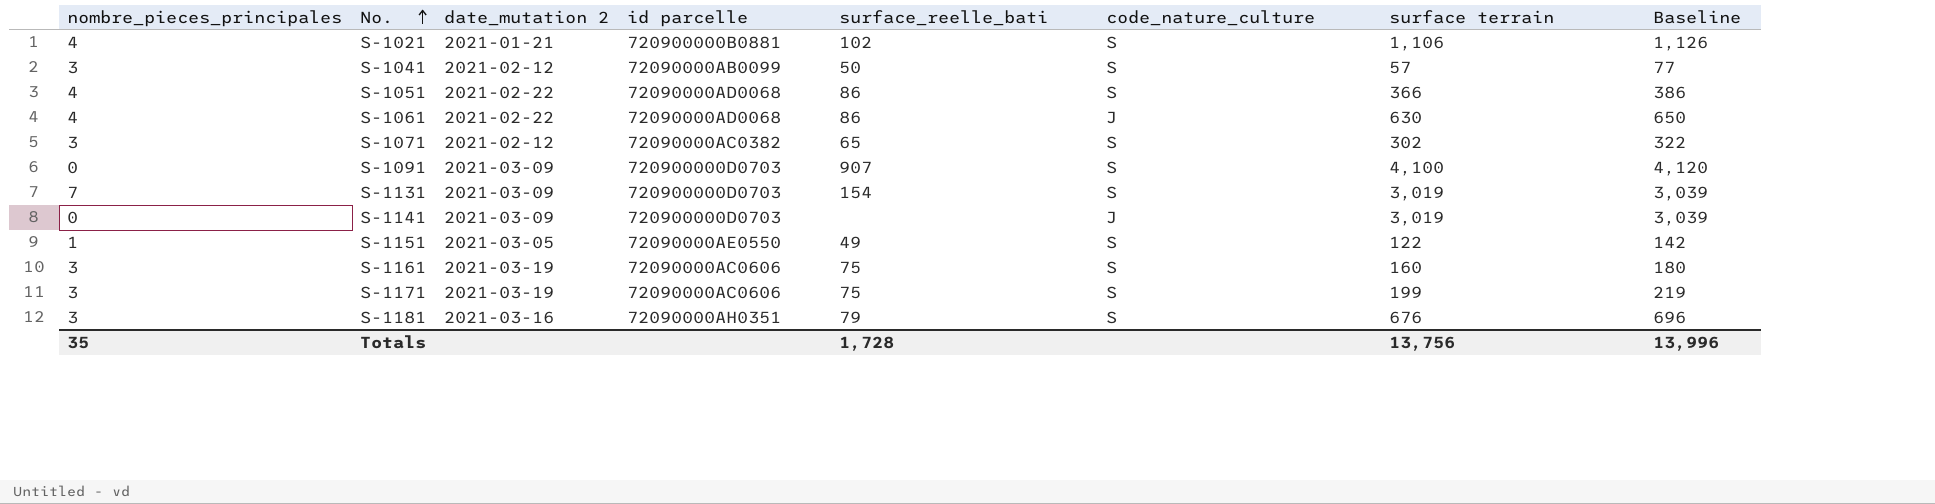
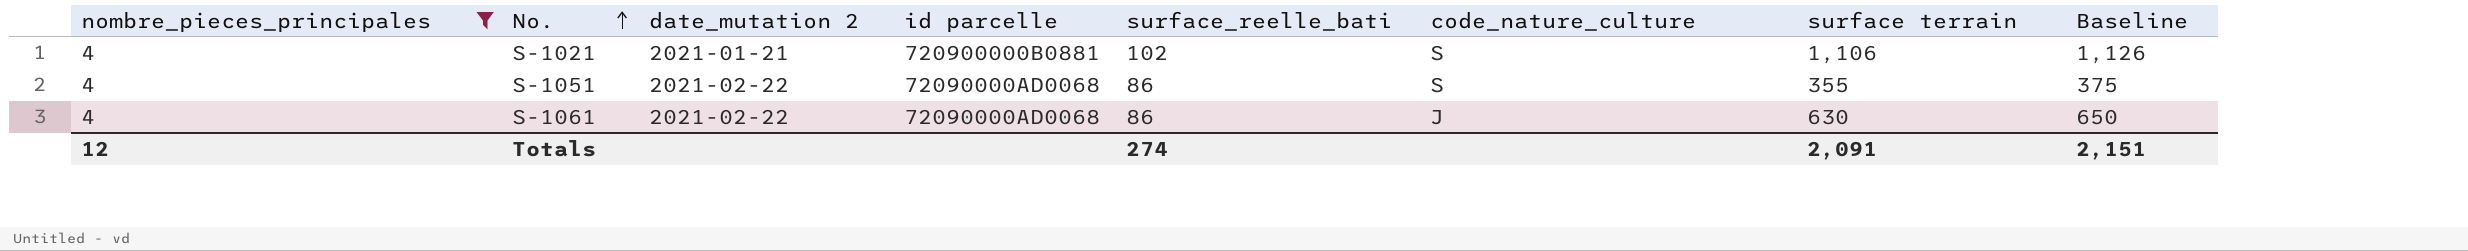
filter: none -> nombre_pieces_principales = 4
S-1051 | surface terrain: 366 -> 355
S-1051 | Baseline: 386 -> 375
Totals | nombre_pieces_principales: 35 -> 12
Totals | surface_reelle_bati: 1,728 -> 274
Totals | surface terrain: 13,756 -> 2,091
Totals | Baseline: 13,996 -> 2,151

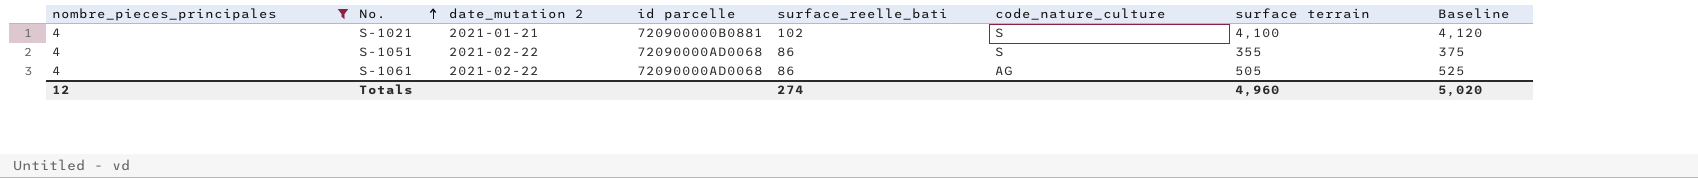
S-1021 | surface terrain: 1,106 -> 4,100
S-1021 | Baseline: 1,126 -> 4,120
S-1061 | code_nature_culture: J -> AG
S-1061 | surface terrain: 630 -> 505
S-1061 | Baseline: 650 -> 525
Totals | surface terrain: 2,091 -> 4,960
Totals | Baseline: 2,151 -> 5,020

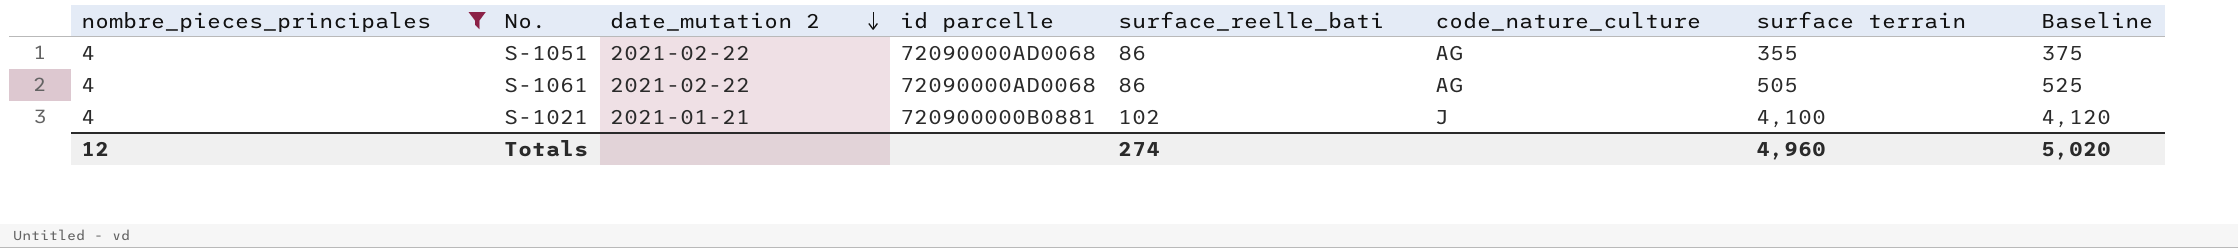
row order: No. ascending -> date_mutation 2 descending
S-1051 | code_nature_culture: S -> AG
S-1021 | code_nature_culture: S -> J

